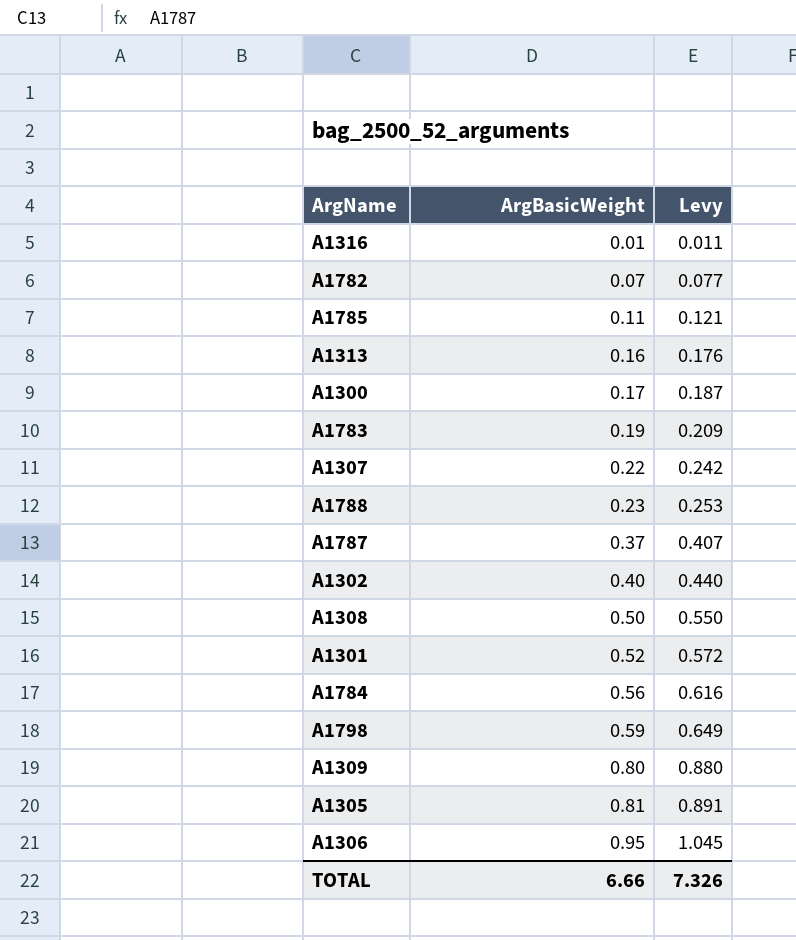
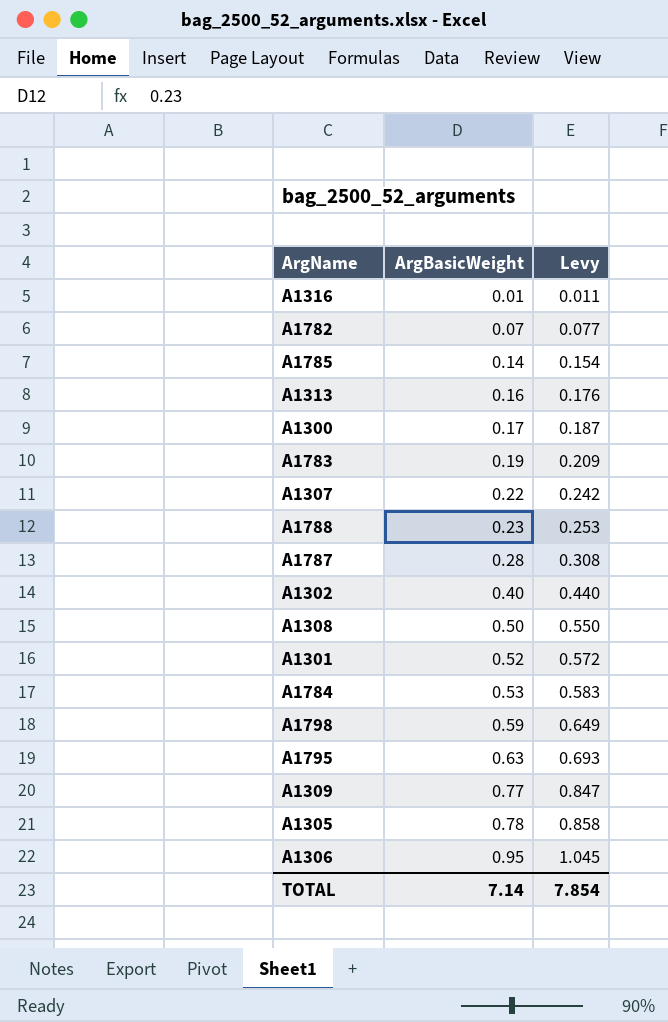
A1785 | ArgBasicWeight: 0.11 -> 0.14
A1785 | Levy: 0.121 -> 0.154
A1787 | ArgBasicWeight: 0.37 -> 0.28
A1787 | Levy: 0.407 -> 0.308
A1784 | ArgBasicWeight: 0.56 -> 0.53
A1784 | Levy: 0.616 -> 0.583
row A1795: none -> 0.63 | 0.693
A1309 | ArgBasicWeight: 0.80 -> 0.77
A1309 | Levy: 0.880 -> 0.847
A1305 | ArgBasicWeight: 0.81 -> 0.78
A1305 | Levy: 0.891 -> 0.858
TOTAL | ArgBasicWeight: 6.66 -> 7.14
TOTAL | Levy: 7.326 -> 7.854

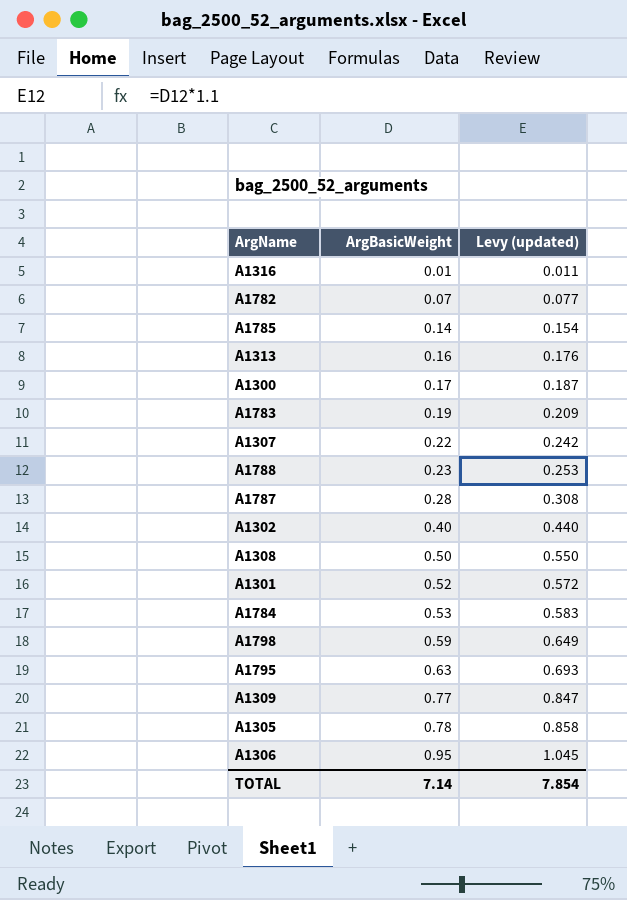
column name: Levy -> Levy (updated)

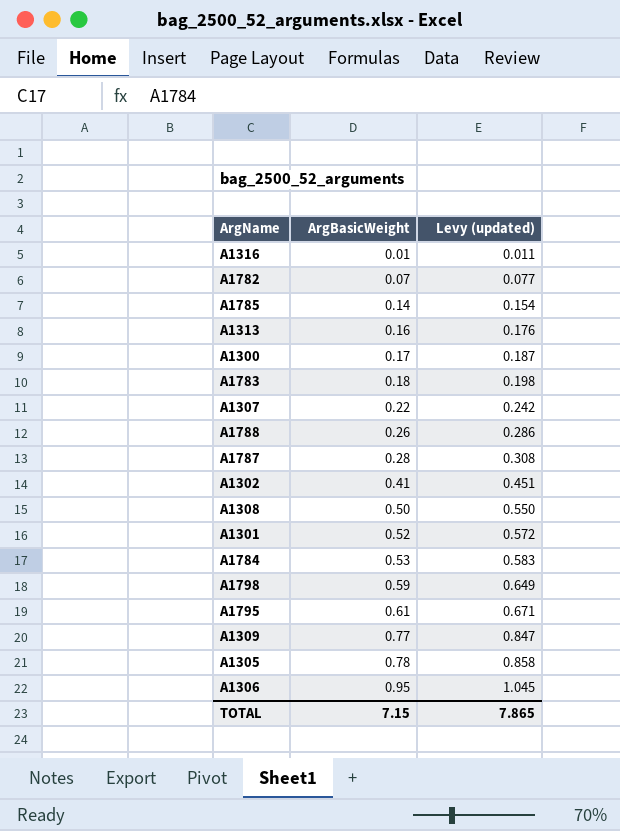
A1783 | ArgBasicWeight: 0.19 -> 0.18
A1783 | Levy (updated): 0.209 -> 0.198
A1788 | ArgBasicWeight: 0.23 -> 0.26
A1788 | Levy (updated): 0.253 -> 0.286
A1302 | ArgBasicWeight: 0.40 -> 0.41
A1302 | Levy (updated): 0.440 -> 0.451
A1795 | ArgBasicWeight: 0.63 -> 0.61
A1795 | Levy (updated): 0.693 -> 0.671
TOTAL | ArgBasicWeight: 7.14 -> 7.15
TOTAL | Levy (updated): 7.854 -> 7.865

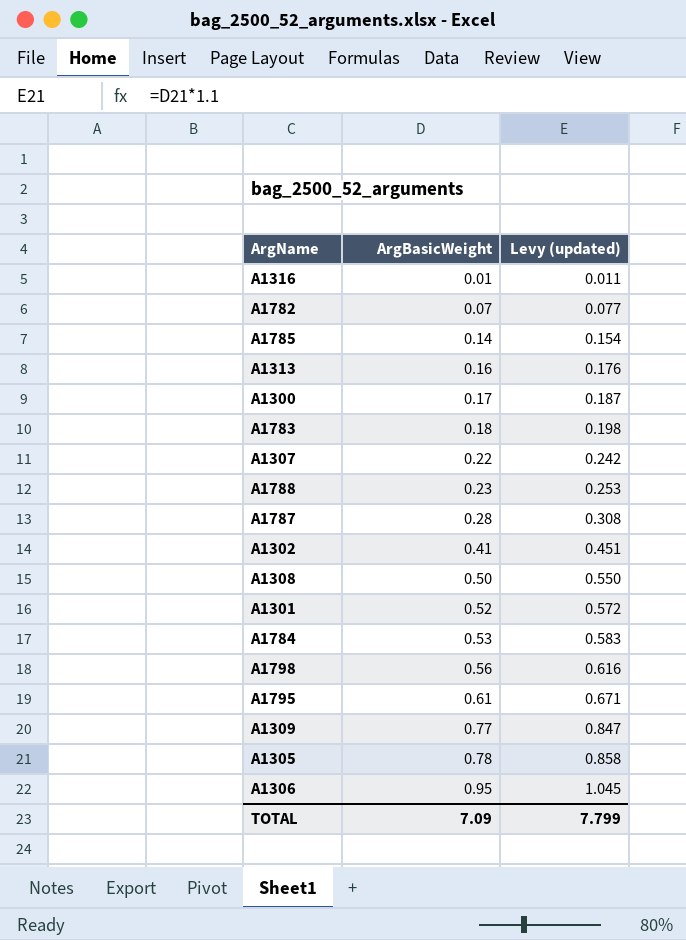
A1788 | ArgBasicWeight: 0.26 -> 0.23
A1788 | Levy (updated): 0.286 -> 0.253
A1798 | ArgBasicWeight: 0.59 -> 0.56
A1798 | Levy (updated): 0.649 -> 0.616
TOTAL | ArgBasicWeight: 7.15 -> 7.09
TOTAL | Levy (updated): 7.865 -> 7.799

